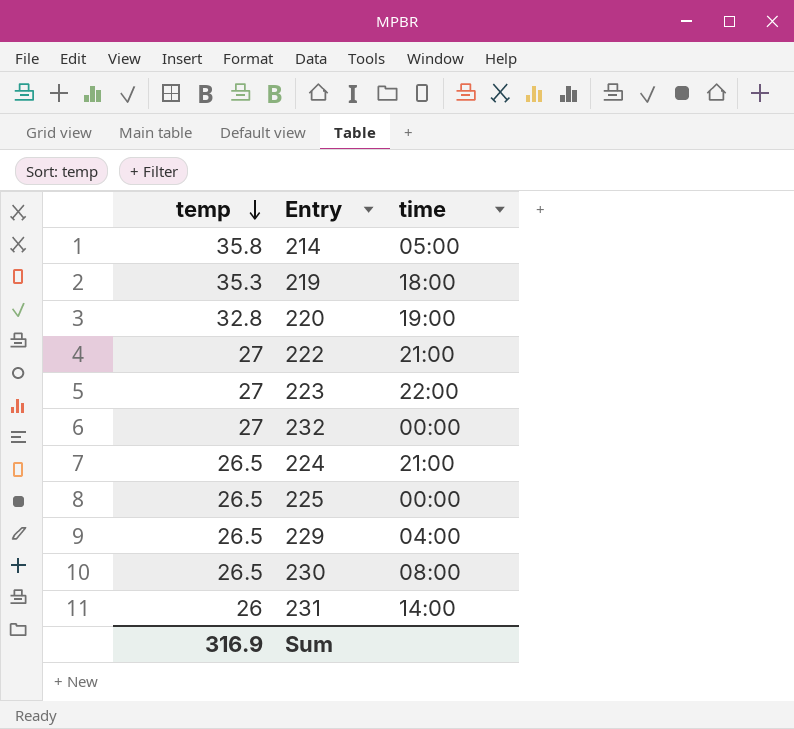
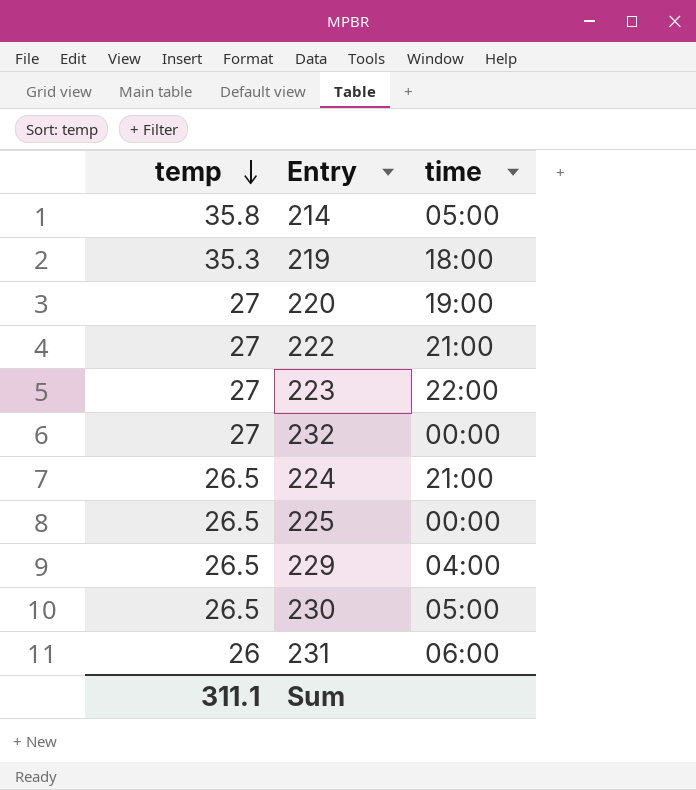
220 | temp: 32.8 -> 27
230 | time: 08:00 -> 05:00
231 | time: 14:00 -> 06:00
Sum | temp: 316.9 -> 311.1

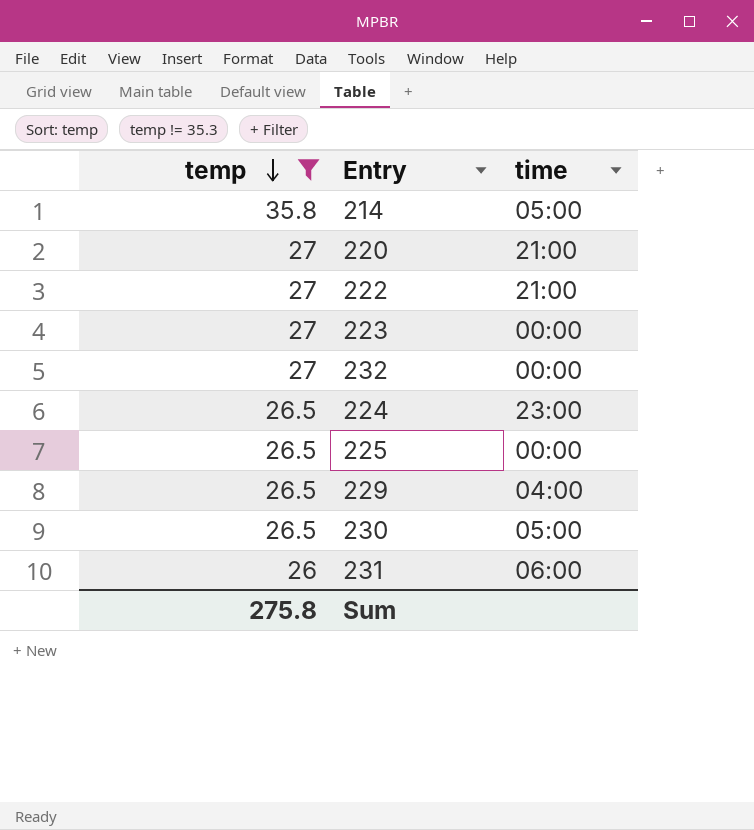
filter: none -> temp != 35.3
220 | time: 19:00 -> 21:00
223 | time: 22:00 -> 00:00
224 | time: 21:00 -> 23:00
Sum | temp: 311.1 -> 275.8

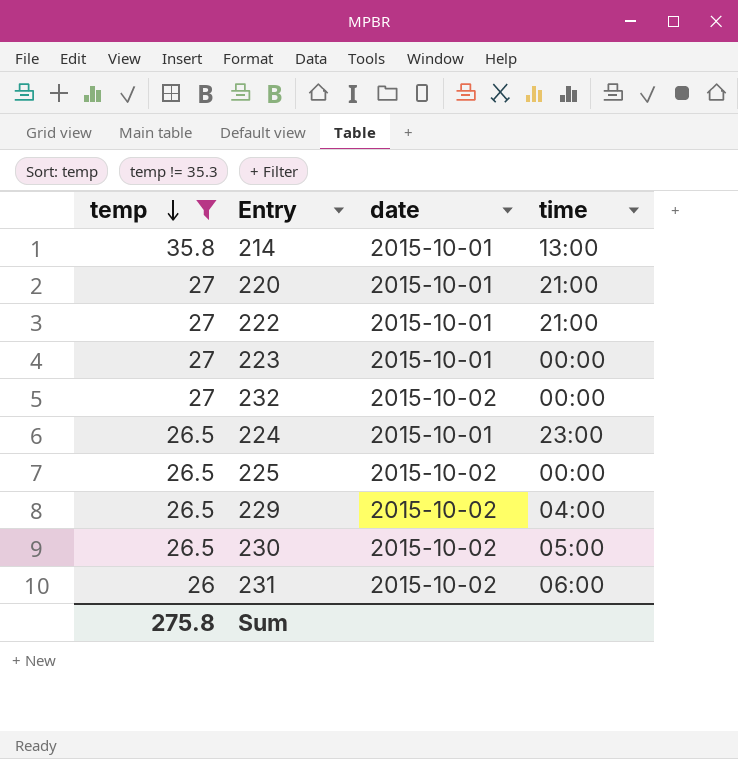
column date | position: none -> 3
214 | time: 05:00 -> 13:00

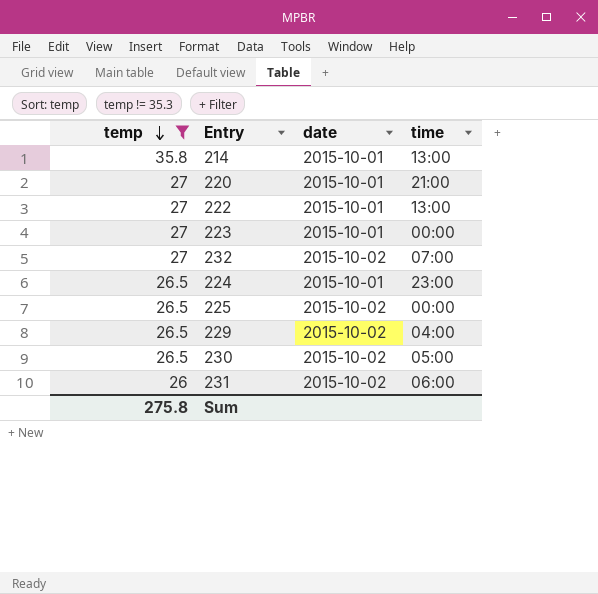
222 | time: 21:00 -> 13:00
232 | time: 00:00 -> 07:00

